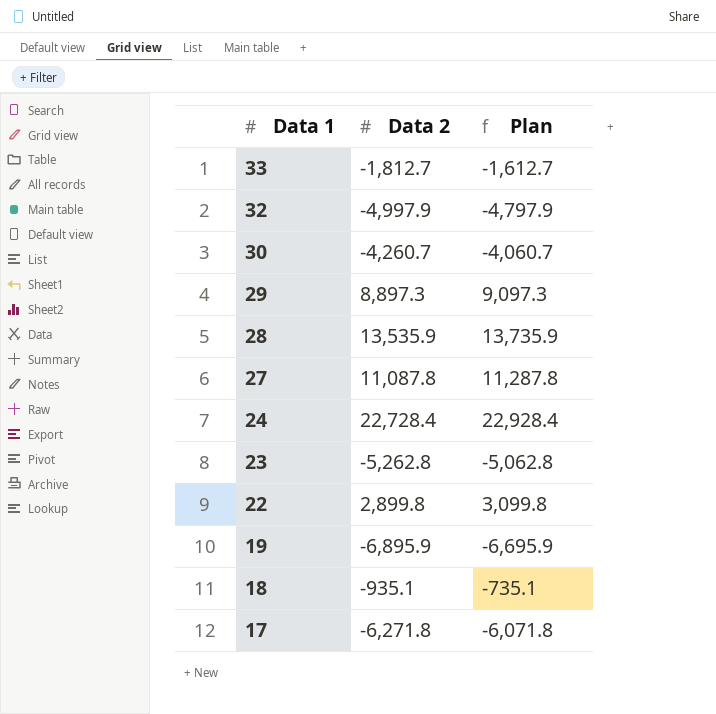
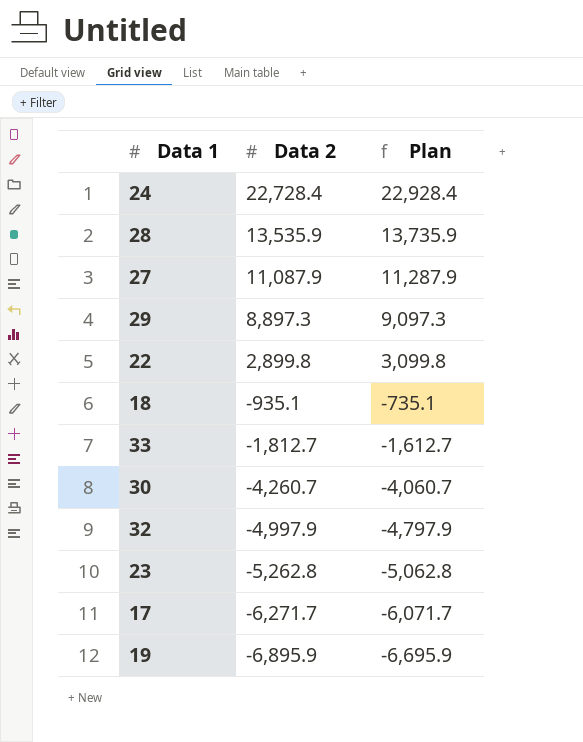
row order: Data 1 descending -> Data 2 descending
27 | Data 2: 11,087.8 -> 11,087.9
27 | Plan: 11,287.8 -> 11,287.9
17 | Data 2: -6,271.8 -> -6,271.7
17 | Plan: -6,071.8 -> -6,071.7

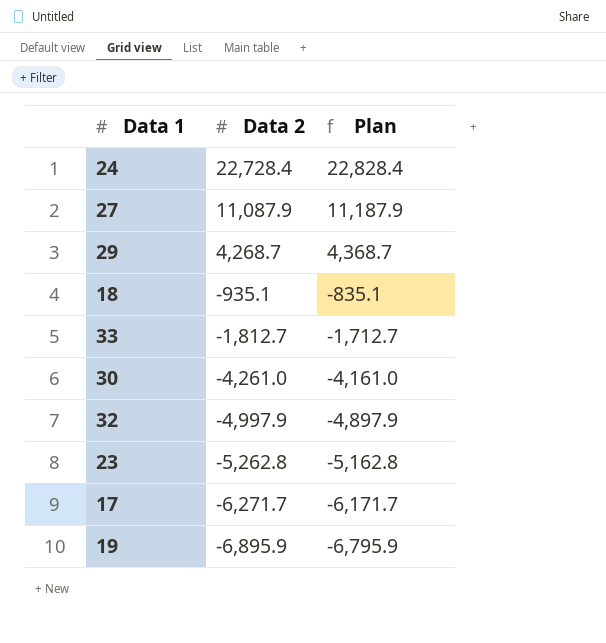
column Plan | formula: [Data 2] + 200 -> [Data 2] + 100
row 28: 13,535.9 | 13,735.9 -> none
row 22: 2,899.8 | 3,099.8 -> none
29 | Data 2: 8,897.3 -> 4,268.7
30 | Data 2: -4,260.7 -> -4,261.0

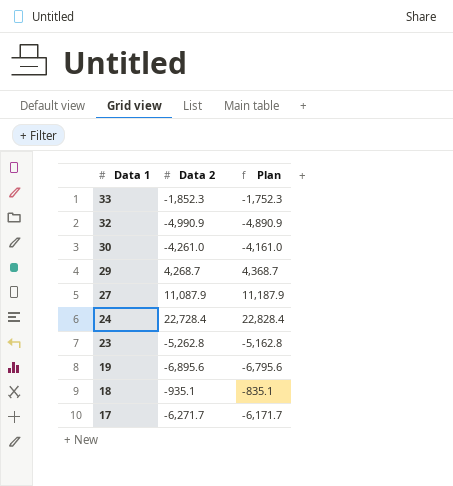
row order: Data 2 descending -> Data 1 descending
33 | Data 2: -1,812.7 -> -1,852.3
33 | Plan: -1,712.7 -> -1,752.3
32 | Data 2: -4,997.9 -> -4,990.9
32 | Plan: -4,897.9 -> -4,890.9
19 | Data 2: -6,895.9 -> -6,895.6
19 | Plan: -6,795.9 -> -6,795.6

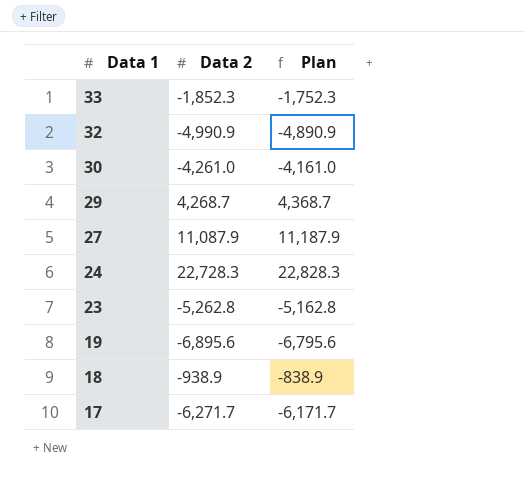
24 | Data 2: 22,728.4 -> 22,728.3
24 | Plan: 22,828.4 -> 22,828.3
18 | Data 2: -935.1 -> -938.9
18 | Plan: -835.1 -> -838.9

